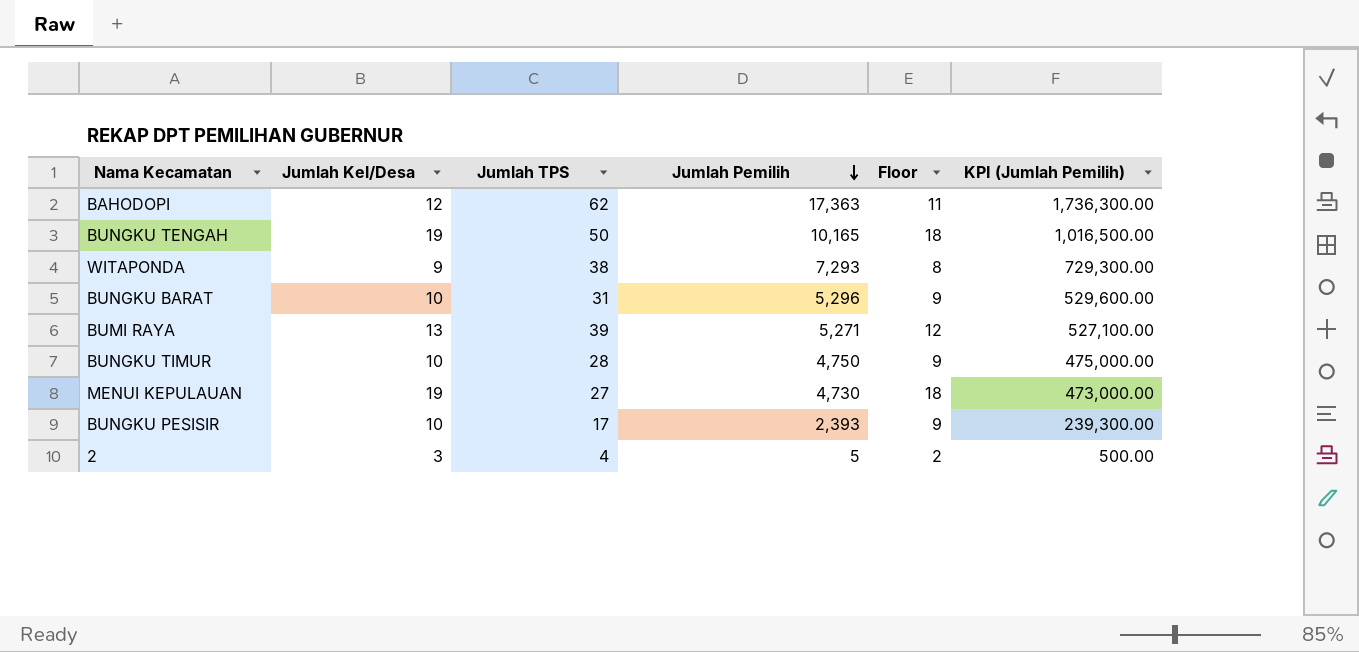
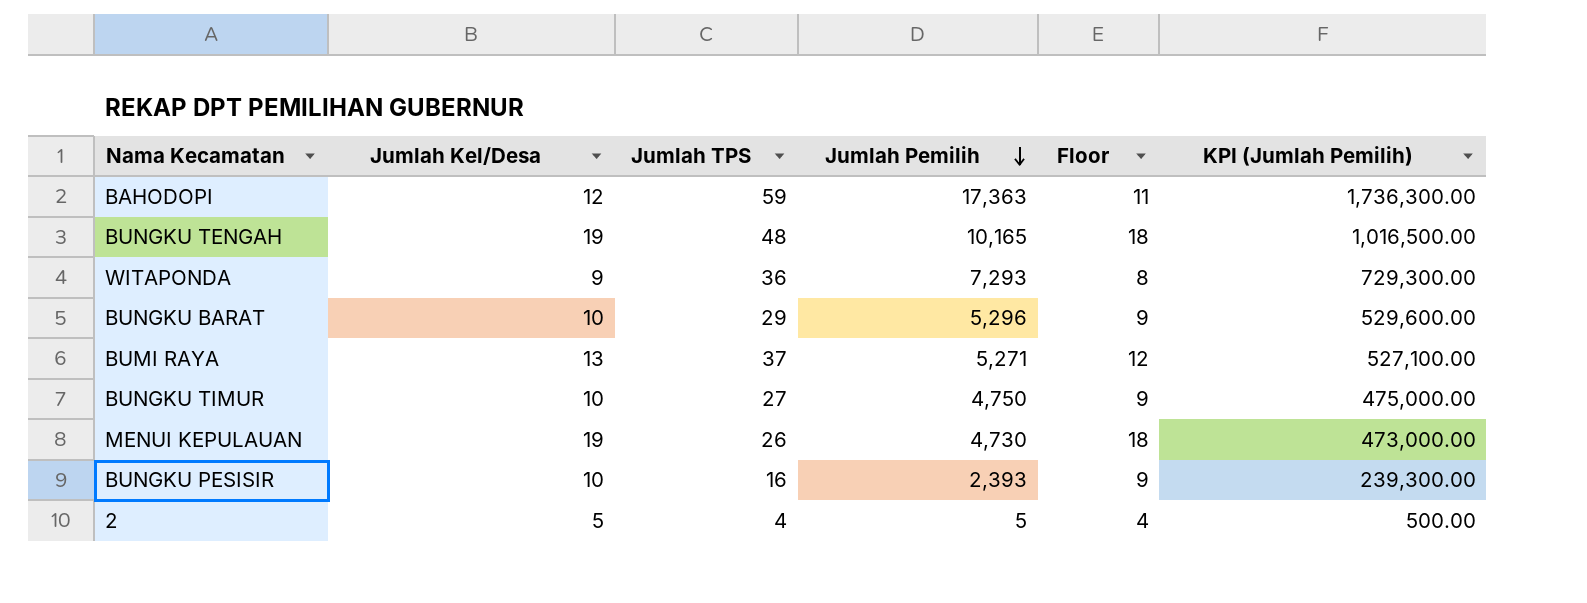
BAHODOPI | Jumlah TPS: 62 -> 59
BUNGKU TENGAH | Jumlah TPS: 50 -> 48
WITAPONDA | Jumlah TPS: 38 -> 36
BUNGKU BARAT | Jumlah TPS: 31 -> 29
BUMI RAYA | Jumlah TPS: 39 -> 37
BUNGKU TIMUR | Jumlah TPS: 28 -> 27
MENUI KEPULAUAN | Jumlah TPS: 27 -> 26
BUNGKU PESISIR | Jumlah TPS: 17 -> 16
2 | Jumlah Kel/Desa: 3 -> 5
2 | Floor: 2 -> 4

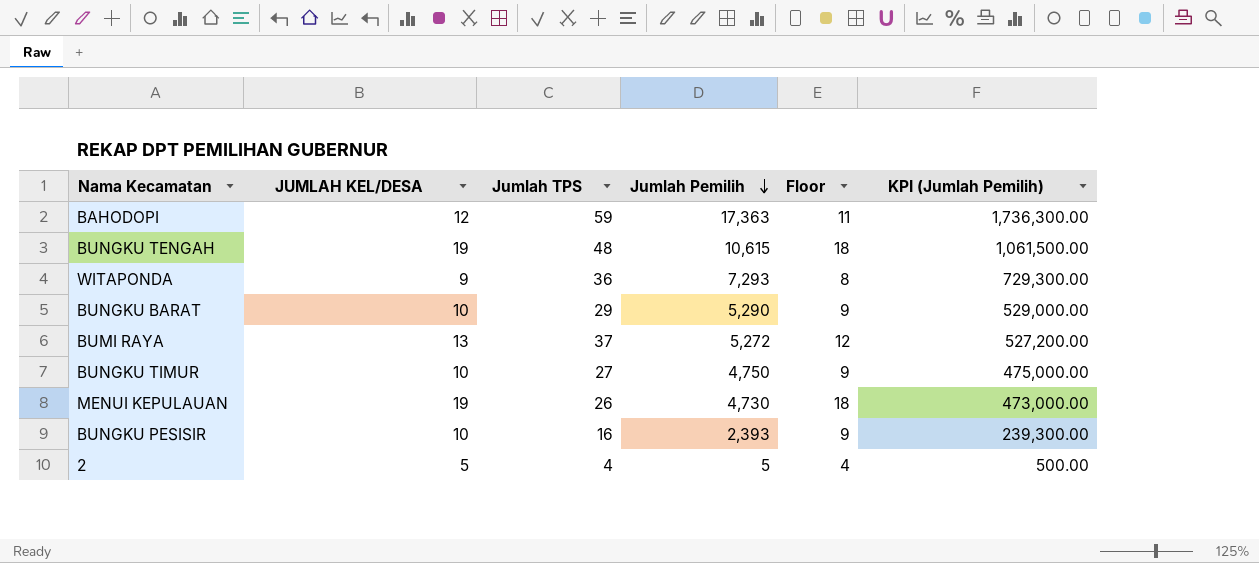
column name: Jumlah Kel/Desa -> JUMLAH KEL/DESA
BUNGKU TENGAH | Jumlah Pemilih: 10,165 -> 10,615
BUNGKU TENGAH | KPI (Jumlah Pemilih): 1,016,500.00 -> 1,061,500.00
BUNGKU BARAT | Jumlah Pemilih: 5,296 -> 5,290
BUNGKU BARAT | KPI (Jumlah Pemilih): 529,600.00 -> 529,000.00
BUMI RAYA | Jumlah Pemilih: 5,271 -> 5,272
BUMI RAYA | KPI (Jumlah Pemilih): 527,100.00 -> 527,200.00

